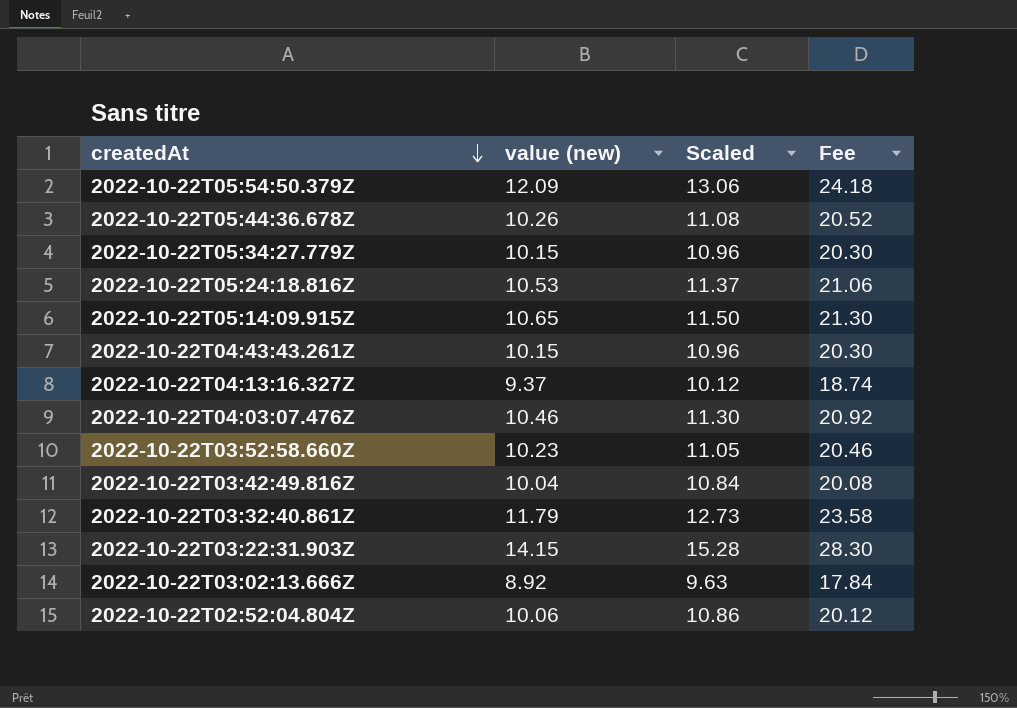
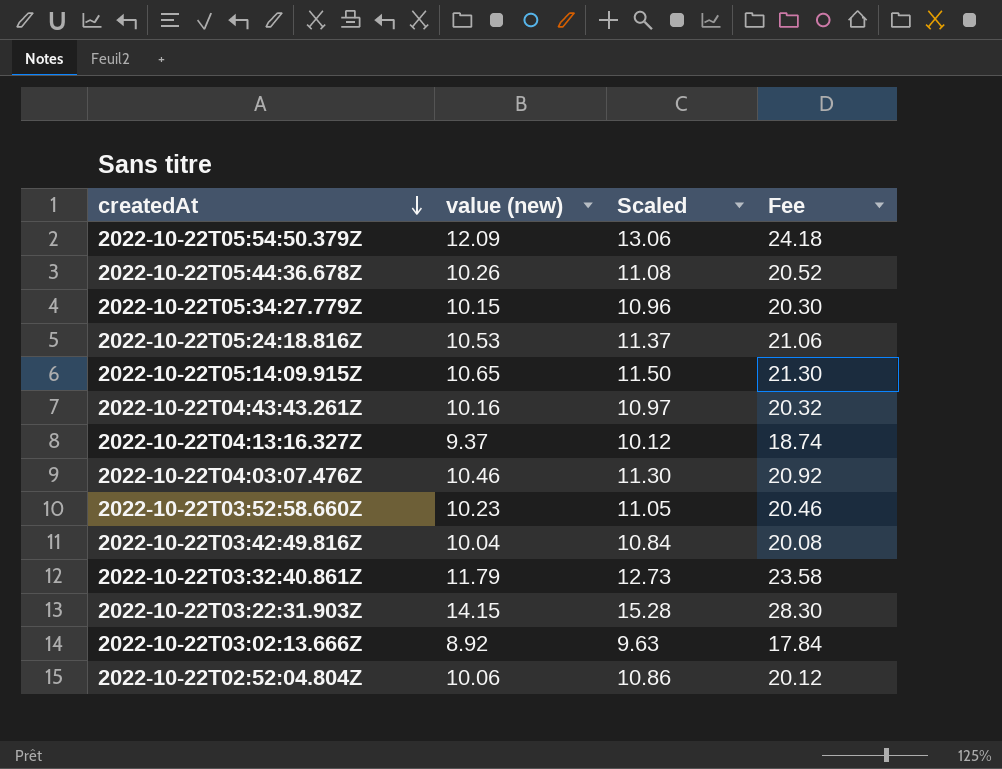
2022-10-22T04:43:43.261Z | value (new): 10.15 -> 10.16
2022-10-22T04:43:43.261Z | Scaled: 10.96 -> 10.97
2022-10-22T04:43:43.261Z | Fee: 20.30 -> 20.32

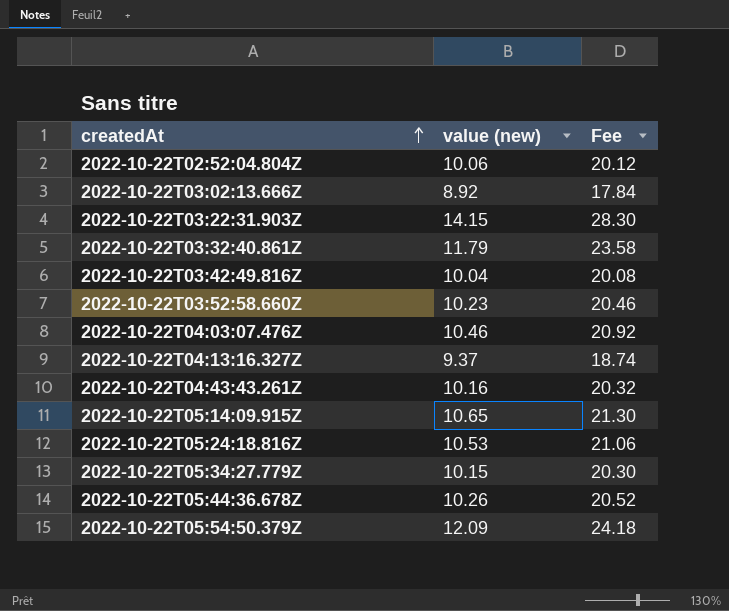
row order: createdAt descending -> createdAt ascending
column Scaled | formula: [value (new)] * 1.08 -> none

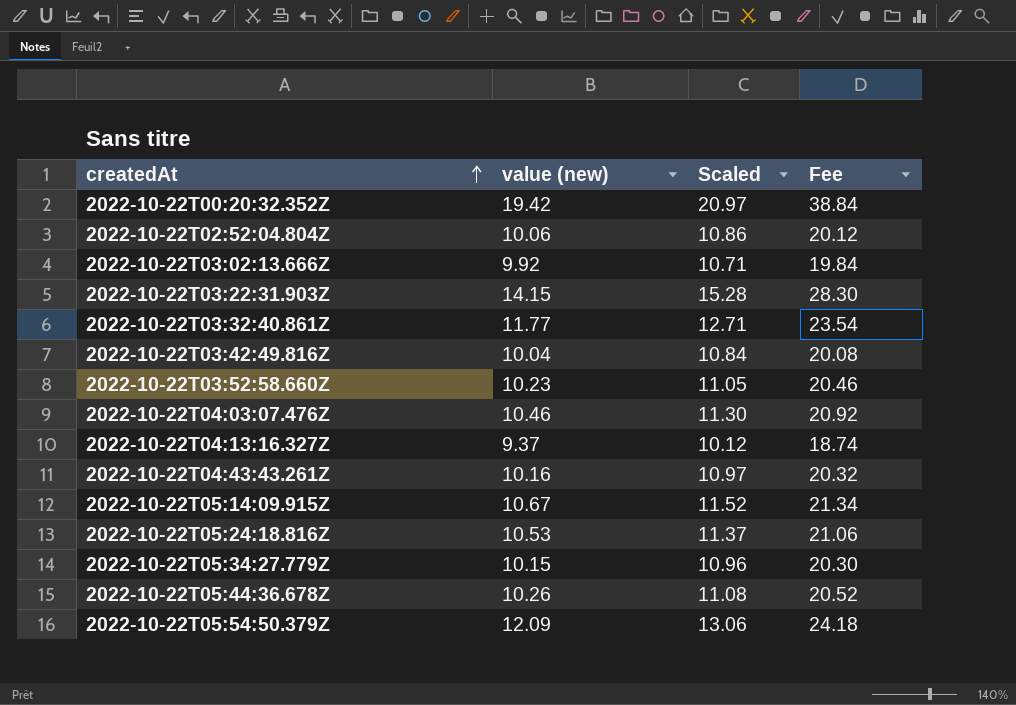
column Scaled | formula: none -> [value (new)] * 1.08
row 2022-10-22T00:20:32.352Z: none -> 19.42 | 20.97 | 38.84
2022-10-22T03:02:13.666Z | value (new): 8.92 -> 9.92
2022-10-22T03:02:13.666Z | Fee: 17.84 -> 19.84
2022-10-22T03:32:40.861Z | value (new): 11.79 -> 11.77
2022-10-22T03:32:40.861Z | Fee: 23.58 -> 23.54
2022-10-22T05:14:09.915Z | value (new): 10.65 -> 10.67
2022-10-22T05:14:09.915Z | Fee: 21.30 -> 21.34

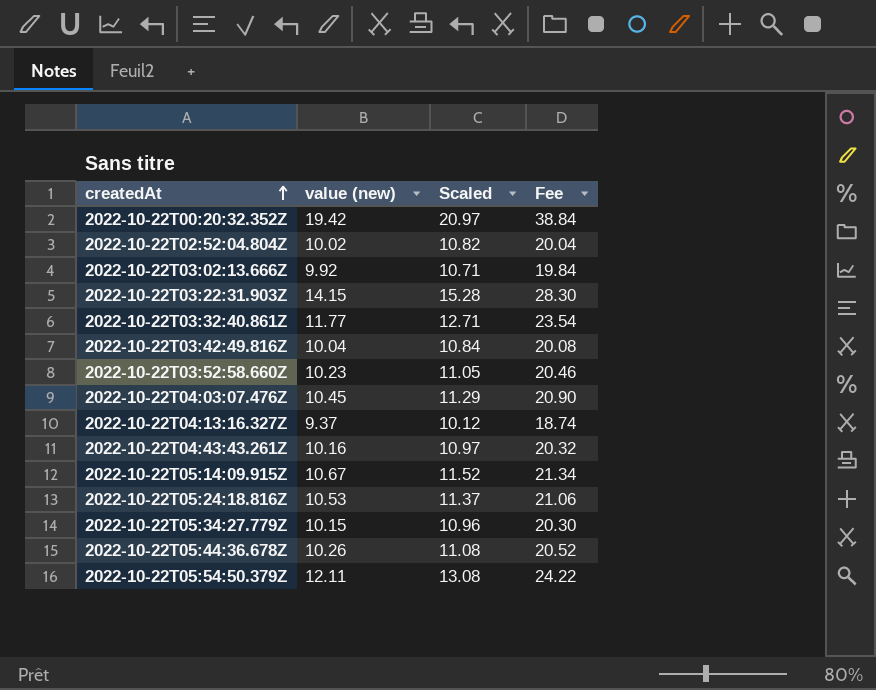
2022-10-22T02:52:04.804Z | value (new): 10.06 -> 10.02
2022-10-22T02:52:04.804Z | Scaled: 10.86 -> 10.82
2022-10-22T02:52:04.804Z | Fee: 20.12 -> 20.04
2022-10-22T04:03:07.476Z | value (new): 10.46 -> 10.45
2022-10-22T04:03:07.476Z | Scaled: 11.30 -> 11.29
2022-10-22T04:03:07.476Z | Fee: 20.92 -> 20.90
2022-10-22T05:54:50.379Z | value (new): 12.09 -> 12.11
2022-10-22T05:54:50.379Z | Scaled: 13.06 -> 13.08
2022-10-22T05:54:50.379Z | Fee: 24.18 -> 24.22

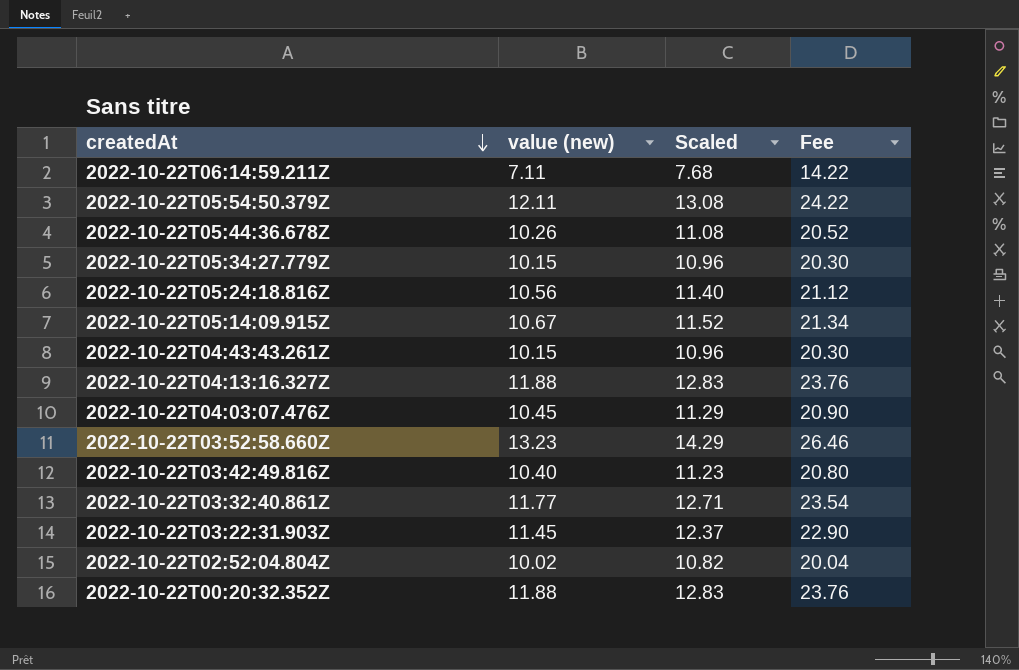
row order: createdAt ascending -> createdAt descending
row 2022-10-22T03:02:13.666Z: 9.92 | 10.71 | 19.84 -> none
row 2022-10-22T06:14:59.211Z: none -> 7.11 | 7.68 | 14.22
2022-10-22T05:24:18.816Z | value (new): 10.53 -> 10.56
2022-10-22T05:24:18.816Z | Scaled: 11.37 -> 11.40
2022-10-22T05:24:18.816Z | Fee: 21.06 -> 21.12
2022-10-22T04:43:43.261Z | value (new): 10.16 -> 10.15
2022-10-22T04:43:43.261Z | Scaled: 10.97 -> 10.96
2022-10-22T04:43:43.261Z | Fee: 20.32 -> 20.30
2022-10-22T04:13:16.327Z | value (new): 9.37 -> 11.88
2022-10-22T04:13:16.327Z | Scaled: 10.12 -> 12.83
2022-10-22T04:13:16.327Z | Fee: 18.74 -> 23.76
2022-10-22T03:52:58.660Z | value (new): 10.23 -> 13.23
2022-10-22T03:52:58.660Z | Scaled: 11.05 -> 14.29
2022-10-22T03:52:58.660Z | Fee: 20.46 -> 26.46
2022-10-22T03:42:49.816Z | value (new): 10.04 -> 10.40
2022-10-22T03:42:49.816Z | Scaled: 10.84 -> 11.23
2022-10-22T03:42:49.816Z | Fee: 20.08 -> 20.80
2022-10-22T03:22:31.903Z | value (new): 14.15 -> 11.45
2022-10-22T03:22:31.903Z | Scaled: 15.28 -> 12.37
2022-10-22T03:22:31.903Z | Fee: 28.30 -> 22.90
2022-10-22T00:20:32.352Z | value (new): 19.42 -> 11.88
2022-10-22T00:20:32.352Z | Scaled: 20.97 -> 12.83
2022-10-22T00:20:32.352Z | Fee: 38.84 -> 23.76

